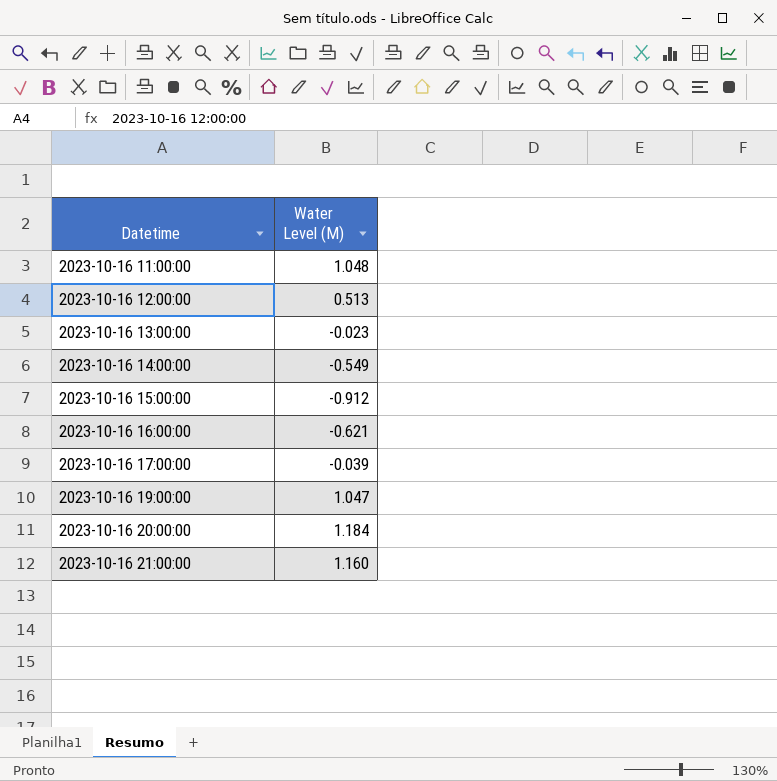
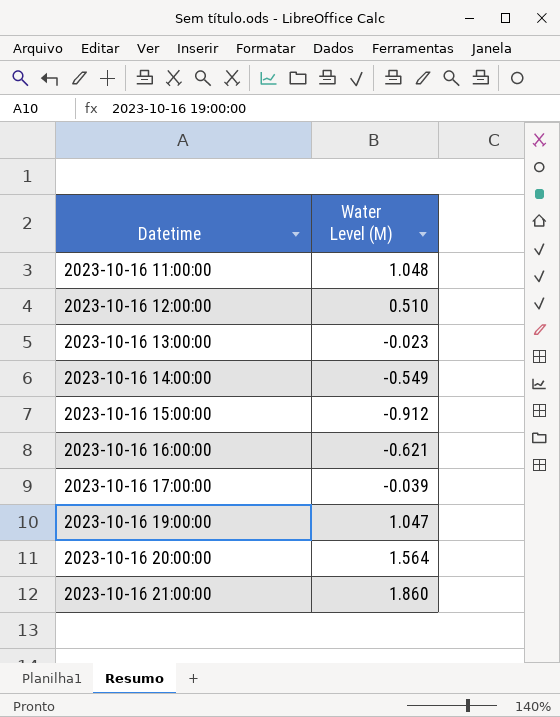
2023-10-16 12:00:00 | Water Level (M): 0.513 -> 0.510
2023-10-16 20:00:00 | Water Level (M): 1.184 -> 1.564
2023-10-16 21:00:00 | Water Level (M): 1.160 -> 1.860

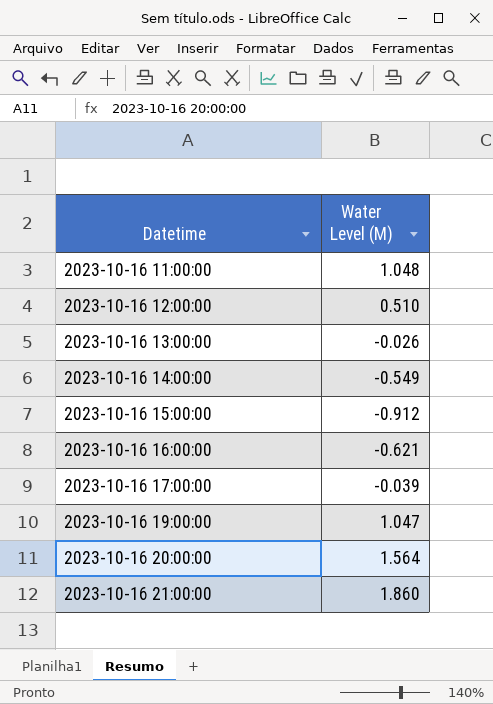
2023-10-16 13:00:00 | Water Level (M): -0.023 -> -0.026

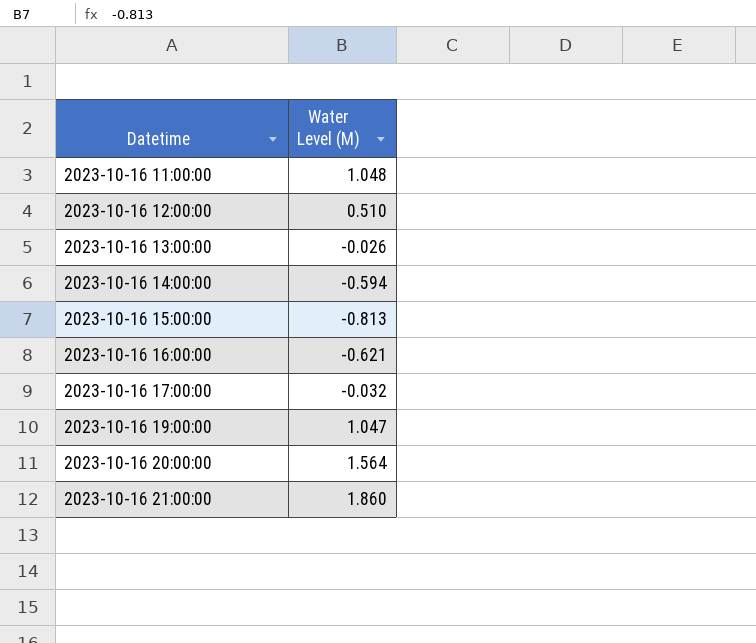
2023-10-16 14:00:00 | Water Level (M): -0.549 -> -0.594
2023-10-16 15:00:00 | Water Level (M): -0.912 -> -0.813
2023-10-16 17:00:00 | Water Level (M): -0.039 -> -0.032

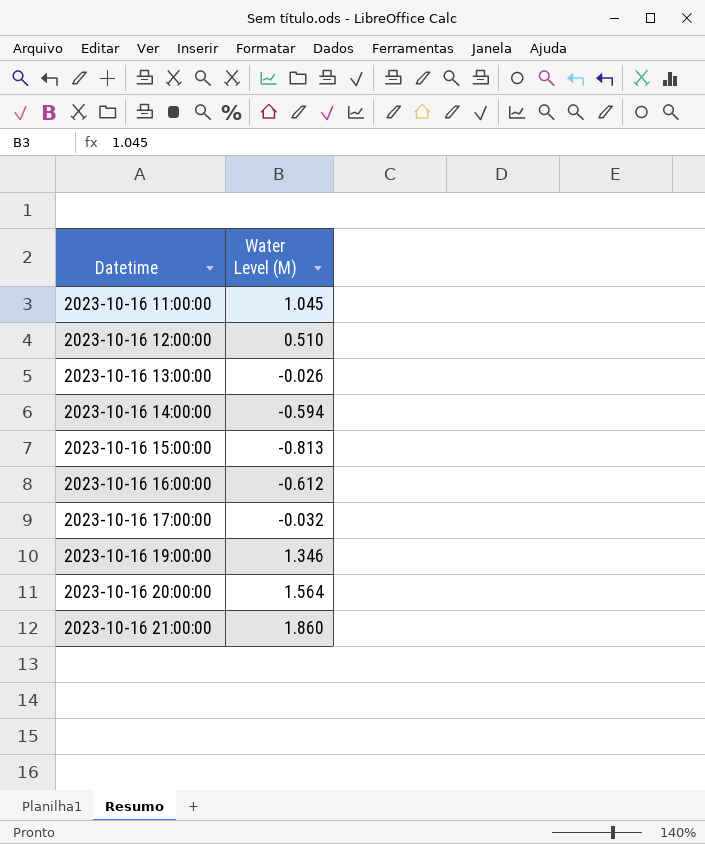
2023-10-16 11:00:00 | Water Level (M): 1.048 -> 1.045
2023-10-16 16:00:00 | Water Level (M): -0.621 -> -0.612
2023-10-16 19:00:00 | Water Level (M): 1.047 -> 1.346

